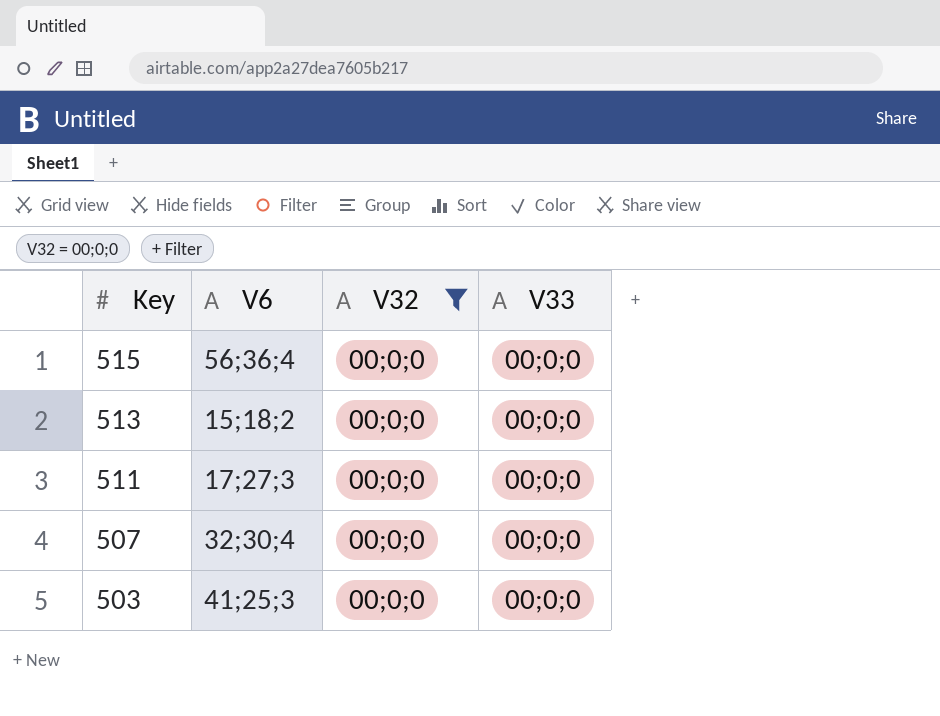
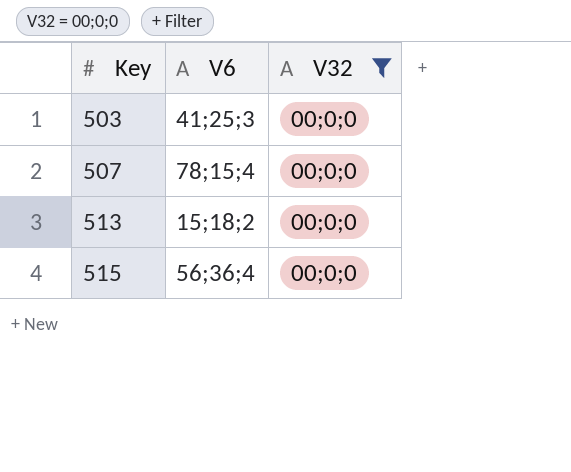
row order: Key descending -> Key ascending
column V33 | position: 4 -> none
row 511: 17;27;3 | 00;0;0 | 00;0;0 -> none
507 | V6: 32;30;4 -> 78;15;4

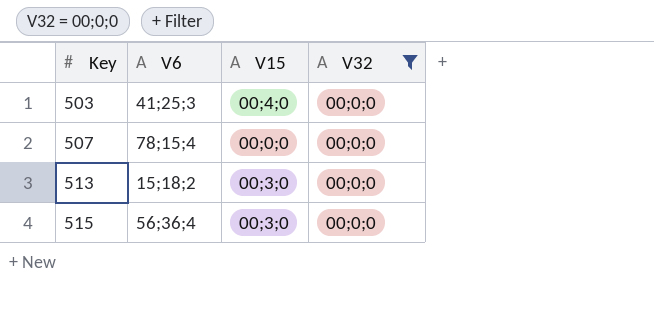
column V15 | position: none -> 3

